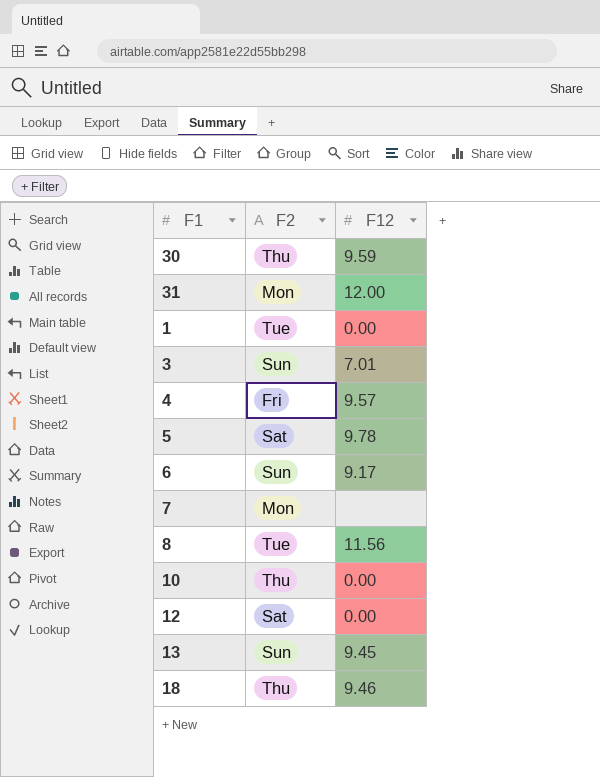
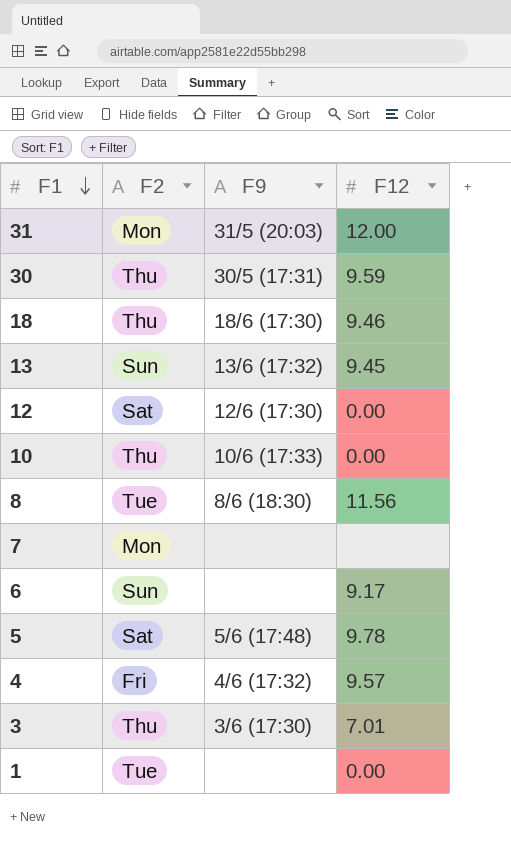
row order: none -> F1 descending
column F9 | position: none -> 3
3 | F2: Sun -> Thu

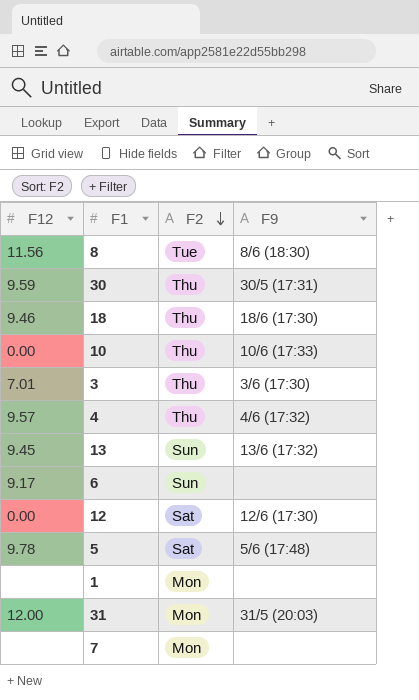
row order: F1 descending -> F2 descending
column F12 | position: 4 -> 1
4 | F2: Fri -> Thu
1 | F12: 0.00 -> none
1 | F2: Tue -> Mon

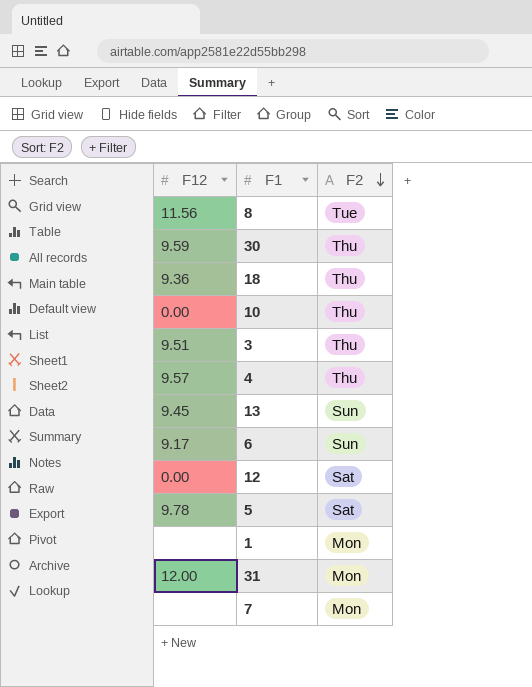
column F9 | position: 4 -> none
18 | F12: 9.46 -> 9.36
3 | F12: 7.01 -> 9.51

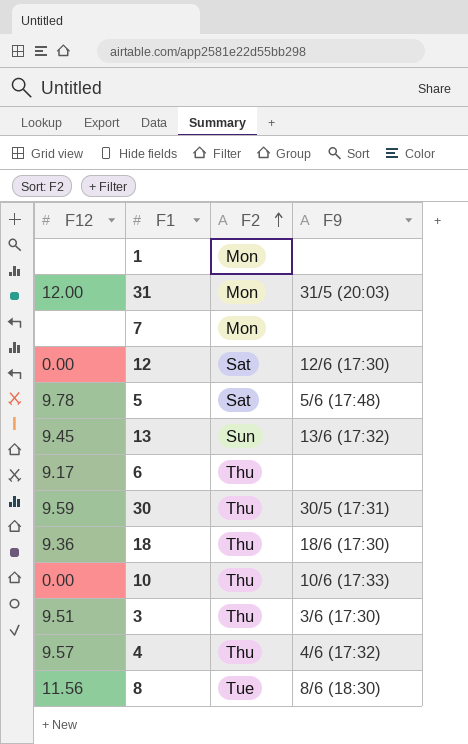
row order: F2 descending -> F2 ascending
column F9 | position: none -> 4
6 | F2: Sun -> Thu

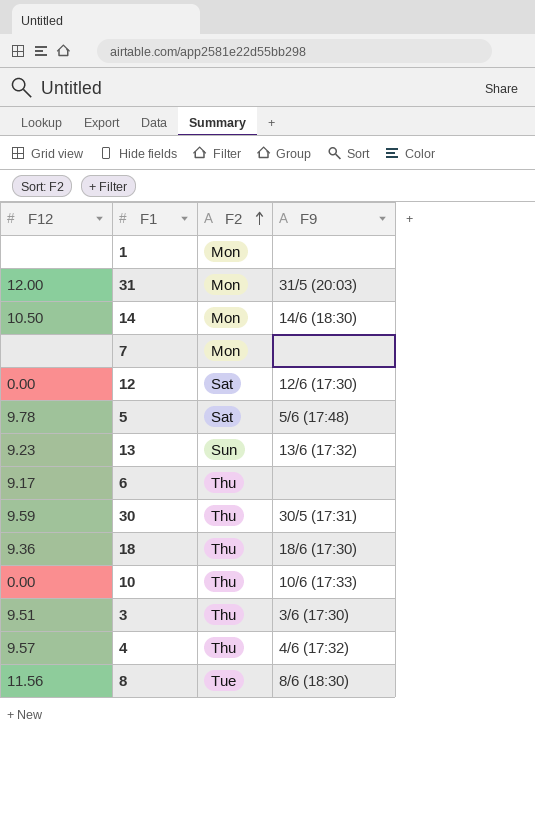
row 14: none -> 10.50 | Mon | 14/6 (18:30)
13 | F12: 9.45 -> 9.23

